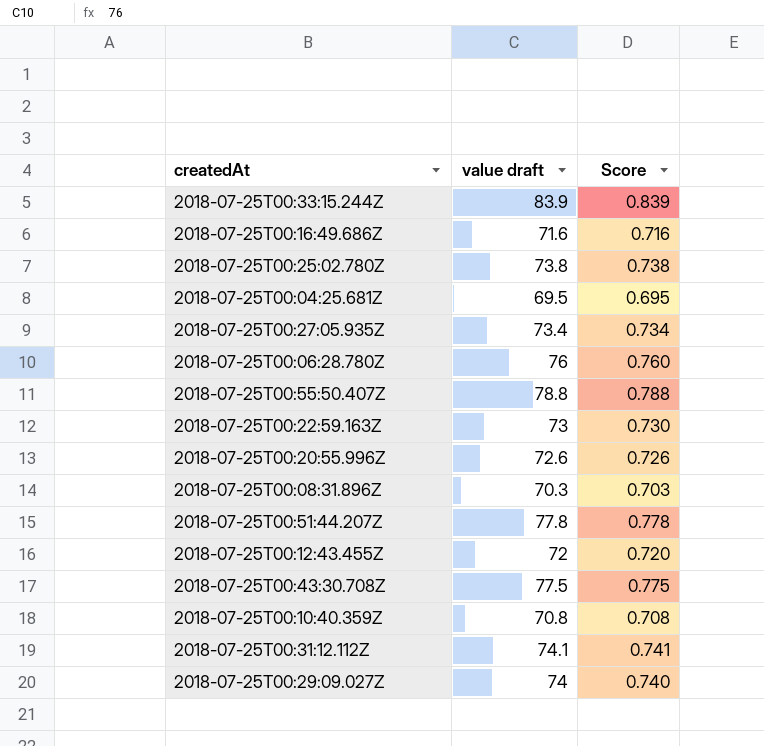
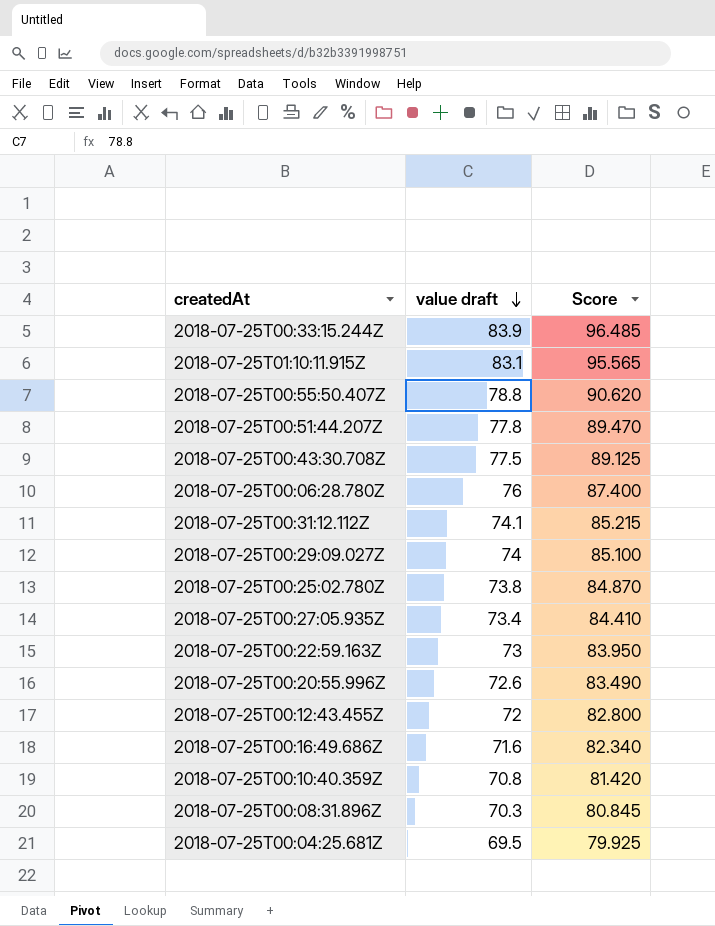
row order: none -> value draft descending
column Score | formula: [value draft] * 0.01 -> [value draft] * 1.15
row 2018-07-25T01:10:11.915Z: none -> 83.1 | 95.565

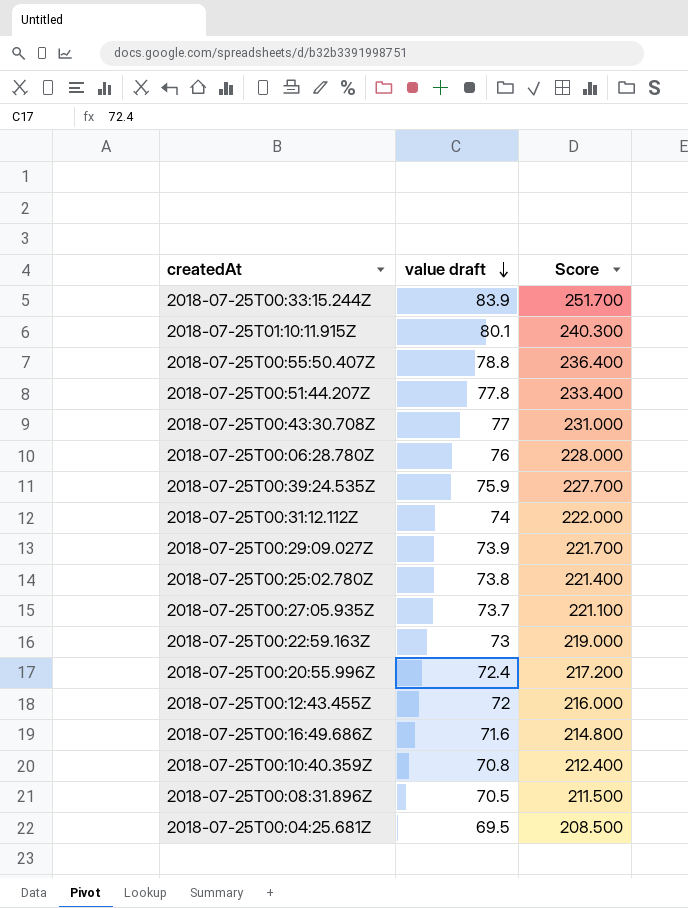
column Score | formula: [value draft] * 1.15 -> [value draft] * 3
2018-07-25T01:10:11.915Z | value draft: 83.1 -> 80.1
2018-07-25T00:43:30.708Z | value draft: 77.5 -> 77
row 2018-07-25T00:39:24.535Z: none -> 75.9 | 227.700
2018-07-25T00:31:12.112Z | value draft: 74.1 -> 74
2018-07-25T00:29:09.027Z | value draft: 74 -> 73.9
2018-07-25T00:27:05.935Z | value draft: 73.4 -> 73.7
2018-07-25T00:20:55.996Z | value draft: 72.6 -> 72.4
2018-07-25T00:08:31.896Z | value draft: 70.3 -> 70.5

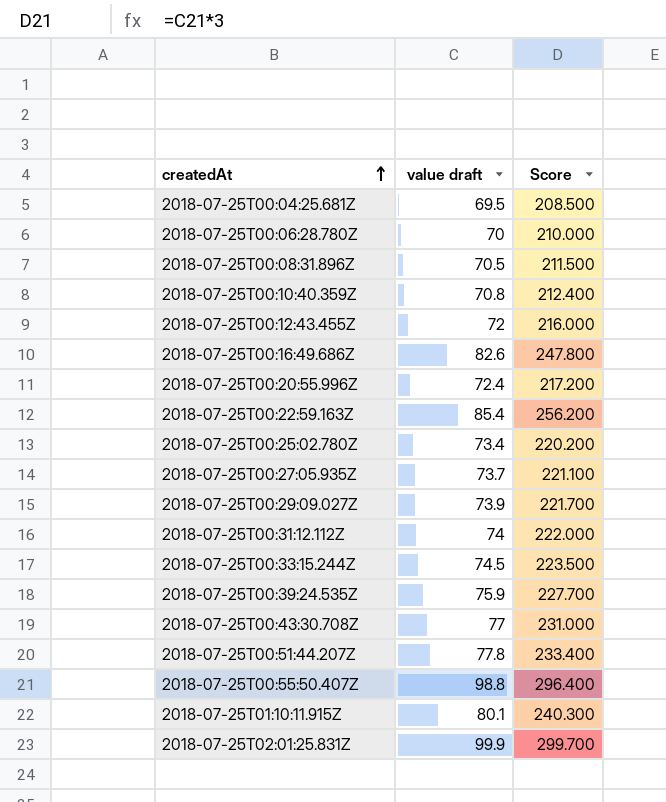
row order: value draft descending -> createdAt ascending
2018-07-25T00:06:28.780Z | value draft: 76 -> 70
2018-07-25T00:06:28.780Z | Score: 228.000 -> 210.000
2018-07-25T00:16:49.686Z | value draft: 71.6 -> 82.6
2018-07-25T00:16:49.686Z | Score: 214.800 -> 247.800
2018-07-25T00:22:59.163Z | value draft: 73 -> 85.4
2018-07-25T00:22:59.163Z | Score: 219.000 -> 256.200
2018-07-25T00:25:02.780Z | value draft: 73.8 -> 73.4
2018-07-25T00:25:02.780Z | Score: 221.400 -> 220.200
2018-07-25T00:33:15.244Z | value draft: 83.9 -> 74.5
2018-07-25T00:33:15.244Z | Score: 251.700 -> 223.500
2018-07-25T00:55:50.407Z | value draft: 78.8 -> 98.8
2018-07-25T00:55:50.407Z | Score: 236.400 -> 296.400
row 2018-07-25T02:01:25.831Z: none -> 99.9 | 299.700

